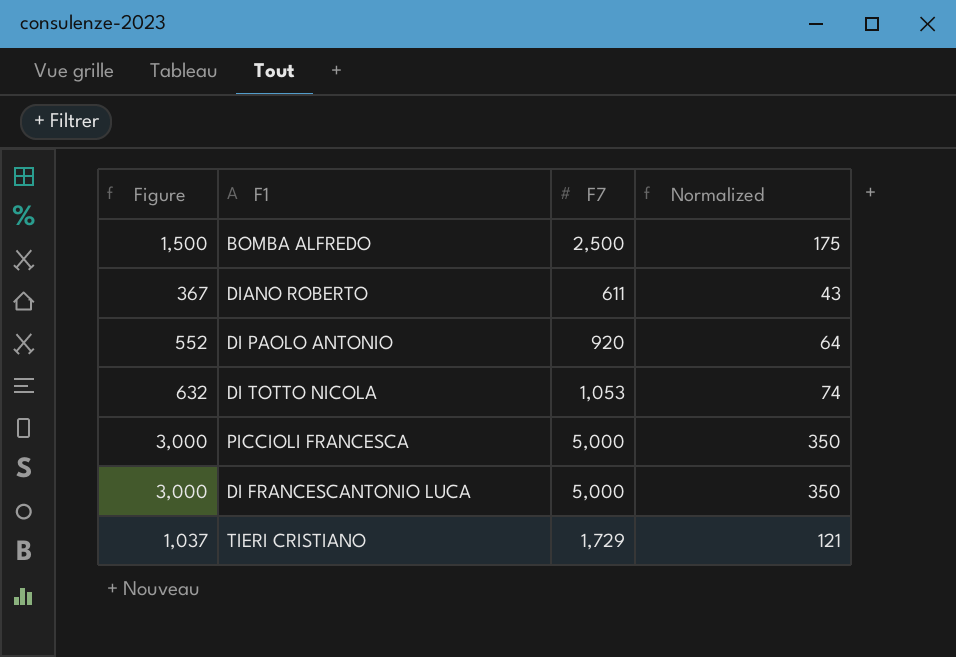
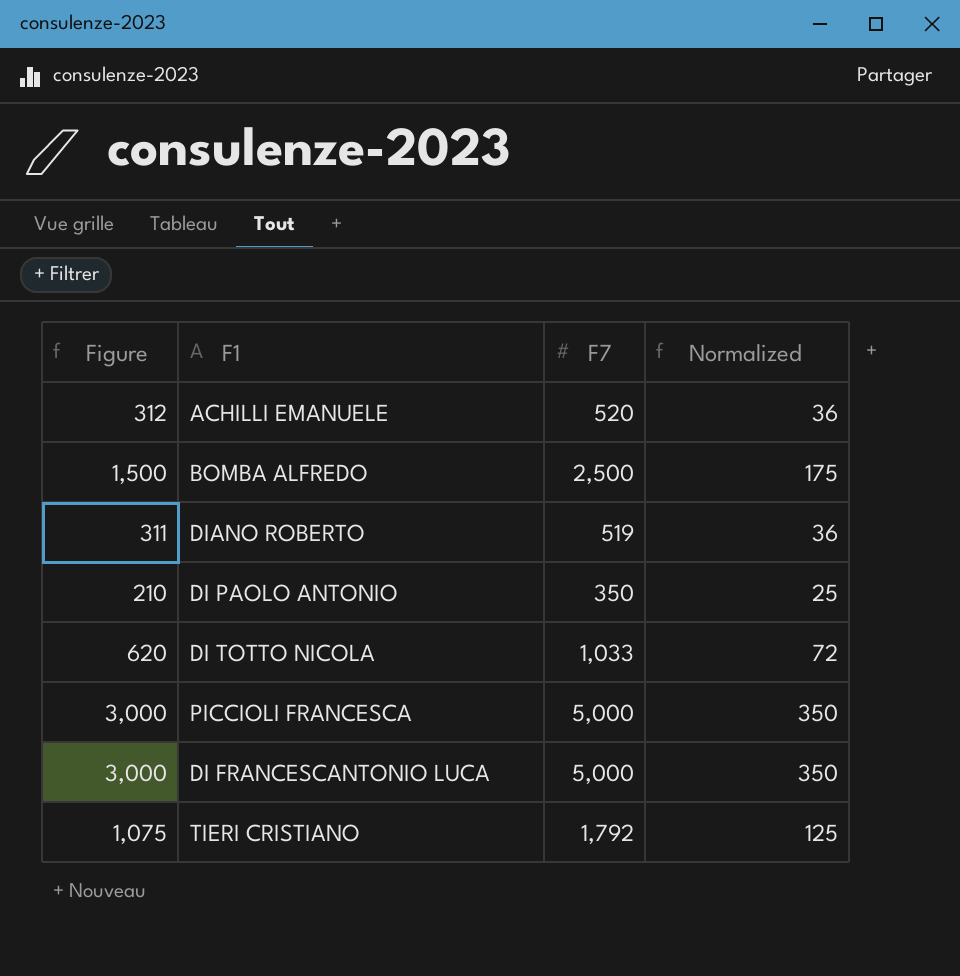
row ACHILLI EMANUELE: none -> 312 | 520 | 36
DIANO ROBERTO | Figure: 367 -> 311
DIANO ROBERTO | F7: 611 -> 519
DIANO ROBERTO | Normalized: 43 -> 36
DI PAOLO ANTONIO | Figure: 552 -> 210
DI PAOLO ANTONIO | F7: 920 -> 350
DI PAOLO ANTONIO | Normalized: 64 -> 25
DI TOTTO NICOLA | Figure: 632 -> 620
DI TOTTO NICOLA | F7: 1,053 -> 1,033
DI TOTTO NICOLA | Normalized: 74 -> 72
TIERI CRISTIANO | Figure: 1,037 -> 1,075
TIERI CRISTIANO | F7: 1,729 -> 1,792
TIERI CRISTIANO | Normalized: 121 -> 125

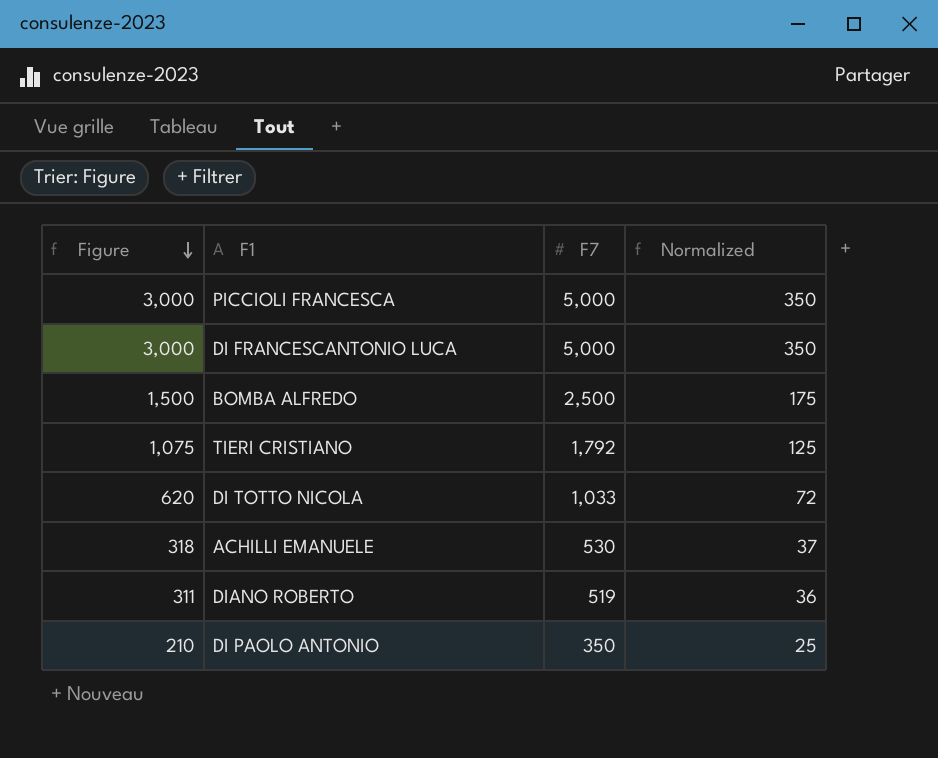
row order: none -> Figure descending
ACHILLI EMANUELE | Figure: 312 -> 318
ACHILLI EMANUELE | F7: 520 -> 530
ACHILLI EMANUELE | Normalized: 36 -> 37

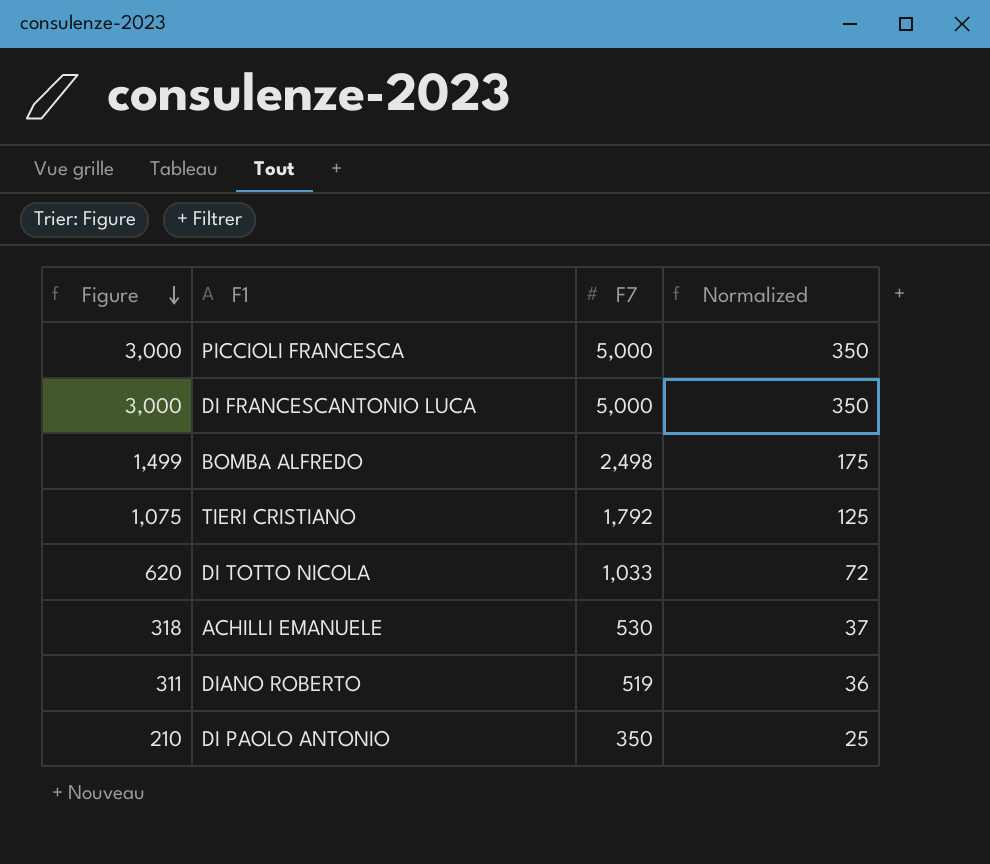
BOMBA ALFREDO | Figure: 1,500 -> 1,499
BOMBA ALFREDO | F7: 2,500 -> 2,498

